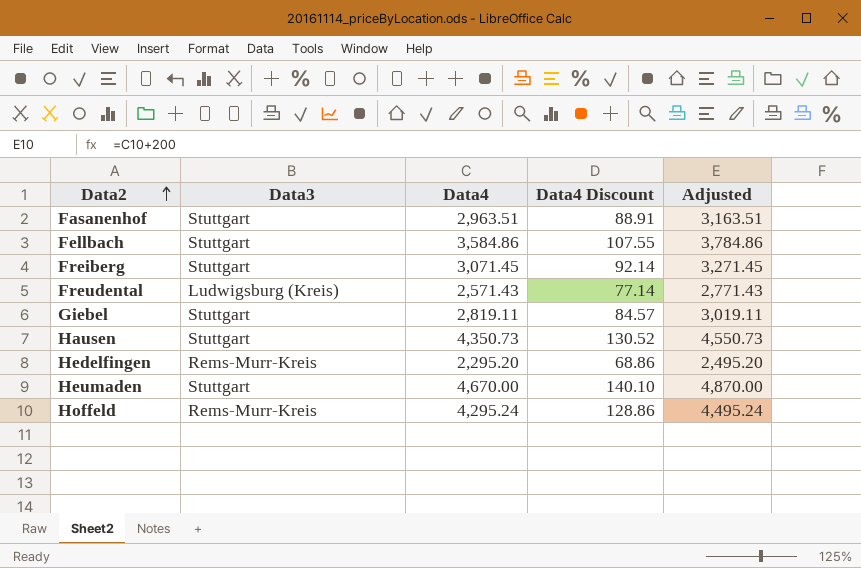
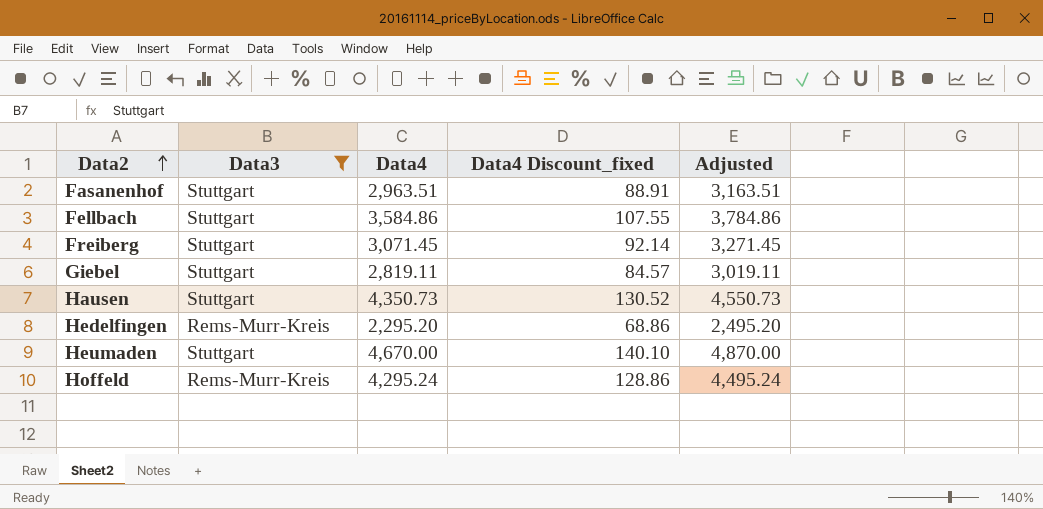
filter: none -> Data3 != Ludwigsburg (Kreis)
column name: Data4 Discount -> Data4 Discount_fixed

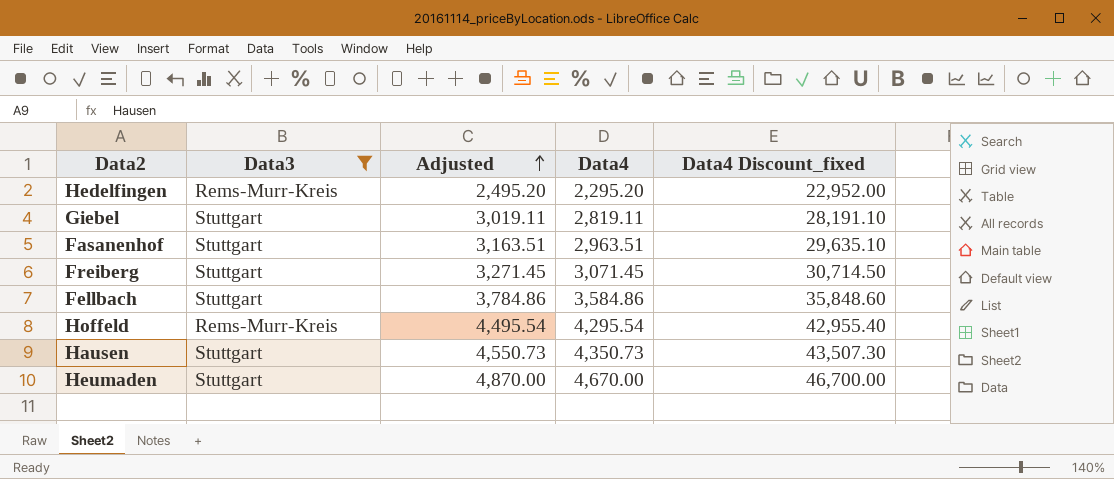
row order: Data2 ascending -> Adjusted ascending
column Adjusted | position: 5 -> 3
column Data4 Discount_fixed | formula: [Data4] * 0.03 -> [Data4] * 10
Hoffeld | Adjusted: 4,495.24 -> 4,495.54
Hoffeld | Data4: 4,295.24 -> 4,295.54

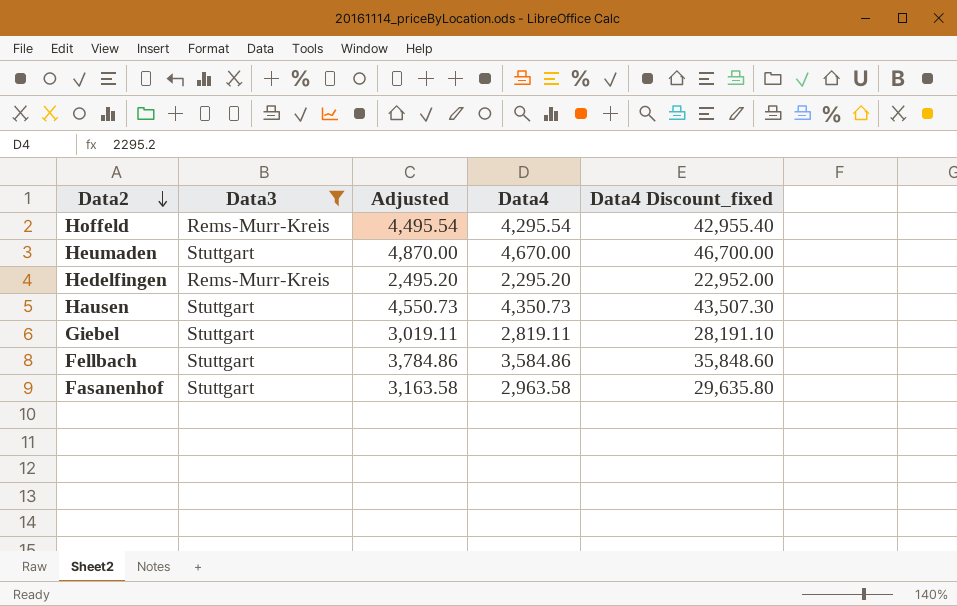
row order: Adjusted ascending -> Data2 descending
row Freiberg: Stuttgart | 3,271.45 | 3,071.45 | 30,714.50 -> none
Fasanenhof | Adjusted: 3,163.51 -> 3,163.58
Fasanenhof | Data4: 2,963.51 -> 2,963.58
Fasanenhof | Data4 Discount_fixed: 29,635.10 -> 29,635.80

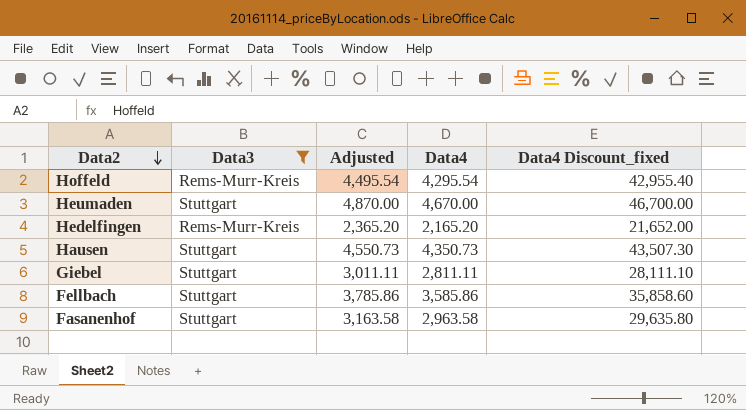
Hedelfingen | Adjusted: 2,495.20 -> 2,365.20
Hedelfingen | Data4: 2,295.20 -> 2,165.20
Hedelfingen | Data4 Discount_fixed: 22,952.00 -> 21,652.00
Giebel | Adjusted: 3,019.11 -> 3,011.11
Giebel | Data4: 2,819.11 -> 2,811.11
Giebel | Data4 Discount_fixed: 28,191.10 -> 28,111.10
Fellbach | Adjusted: 3,784.86 -> 3,785.86
Fellbach | Data4: 3,584.86 -> 3,585.86
Fellbach | Data4 Discount_fixed: 35,848.60 -> 35,858.60

